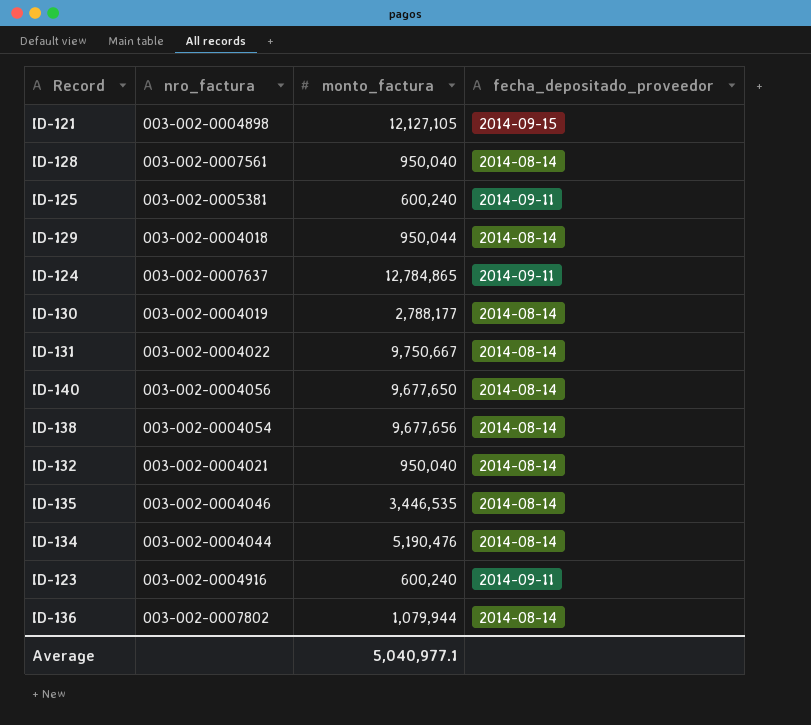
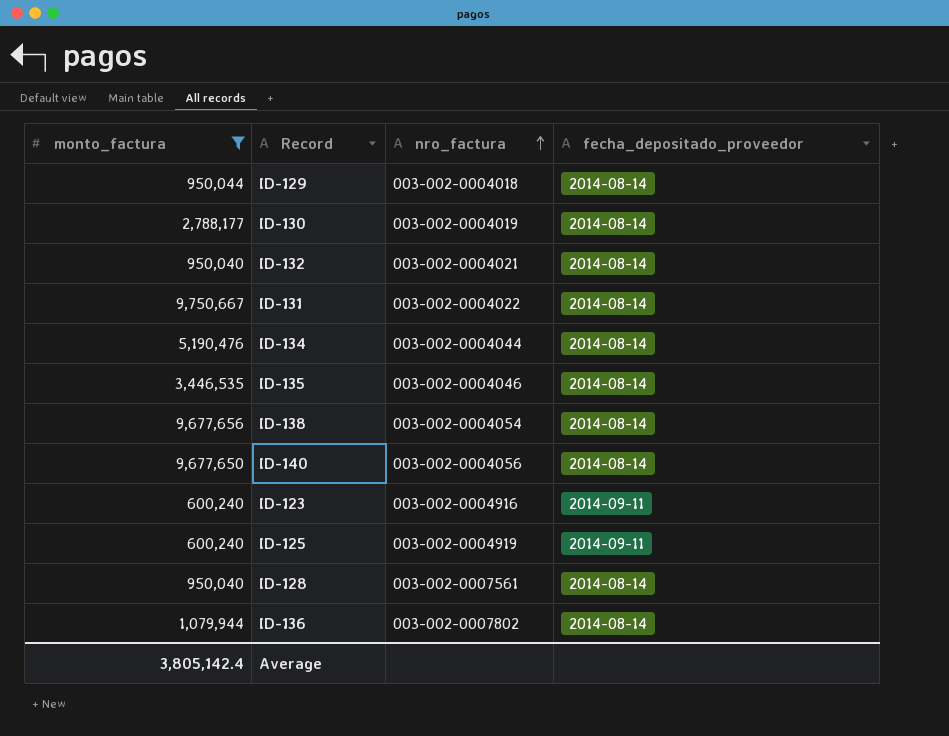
filter: none -> monto_factura <= 9,750,667
row order: none -> nro_factura ascending
column monto_factura | position: 3 -> 1
ID-125 | nro_factura: 003-002-0005381 -> 003-002-0004919
Average | monto_factura: 5,040,977.1 -> 3,805,142.4

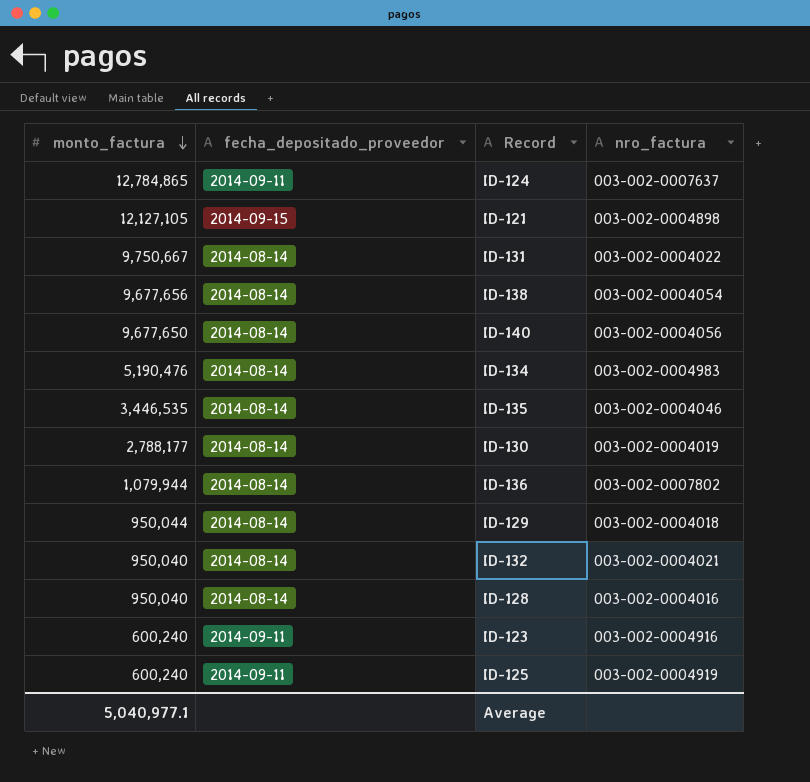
filter: monto_factura <= 9,750,667 -> none
row order: nro_factura ascending -> monto_factura descending
column fecha_depositado_proveedor | position: 4 -> 2
ID-134 | nro_factura: 003-002-0004044 -> 003-002-0004983
ID-128 | nro_factura: 003-002-0007561 -> 003-002-0004016
Average | monto_factura: 3,805,142.4 -> 5,040,977.1

